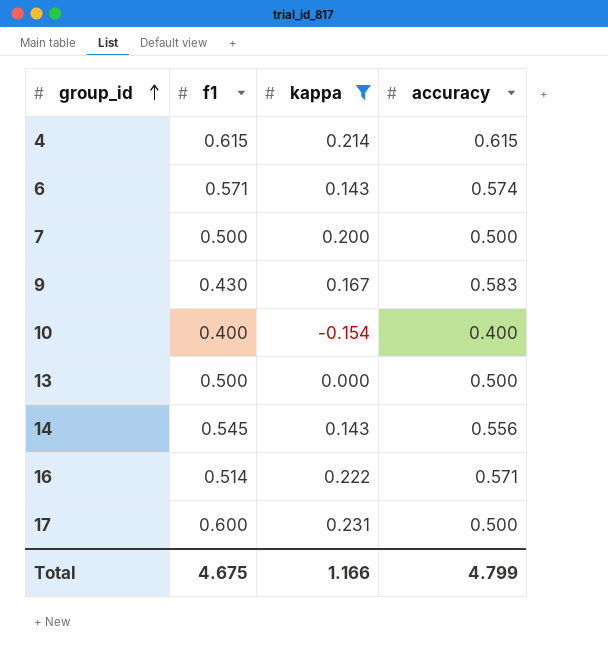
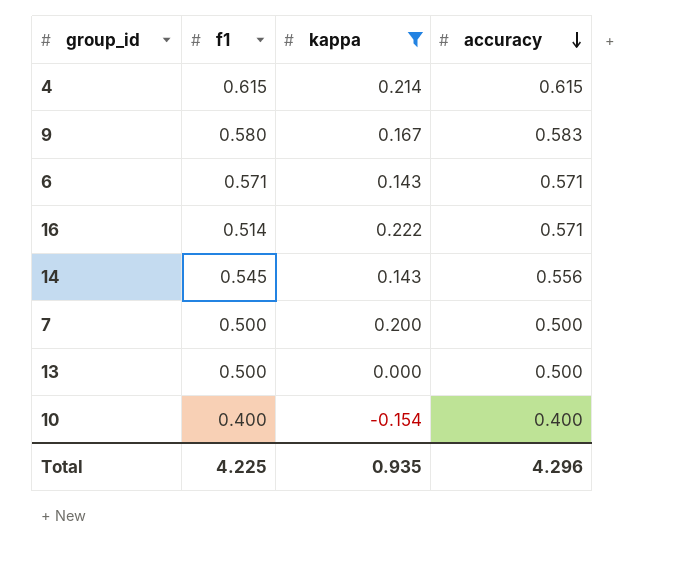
row order: group_id ascending -> accuracy descending
row 17: 0.600 | 0.231 | 0.500 -> none
9 | f1: 0.430 -> 0.580
6 | accuracy: 0.574 -> 0.571
Total | f1: 4.675 -> 4.225
Total | kappa: 1.166 -> 0.935
Total | accuracy: 4.799 -> 4.296

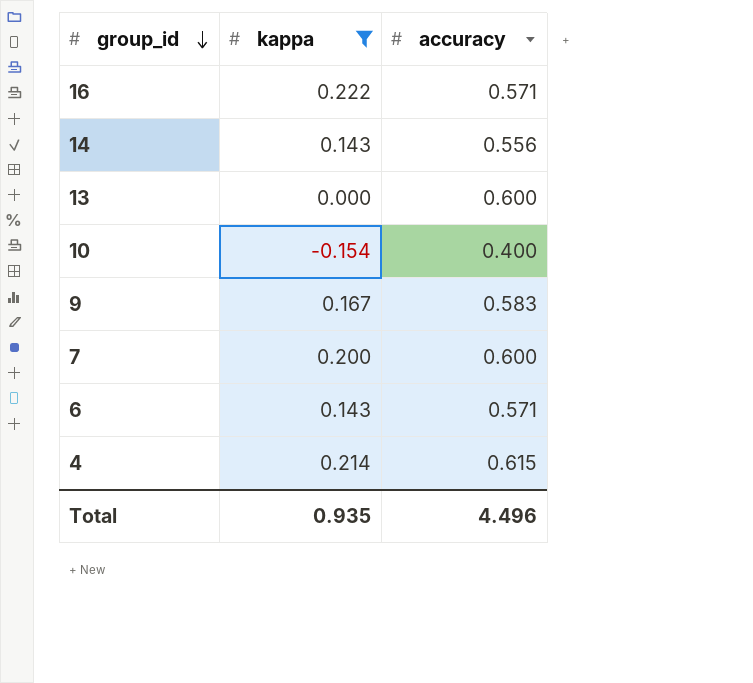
row order: accuracy descending -> group_id descending
column f1 | position: 2 -> none
13 | accuracy: 0.500 -> 0.600
7 | accuracy: 0.500 -> 0.600
Total | accuracy: 4.296 -> 4.496

